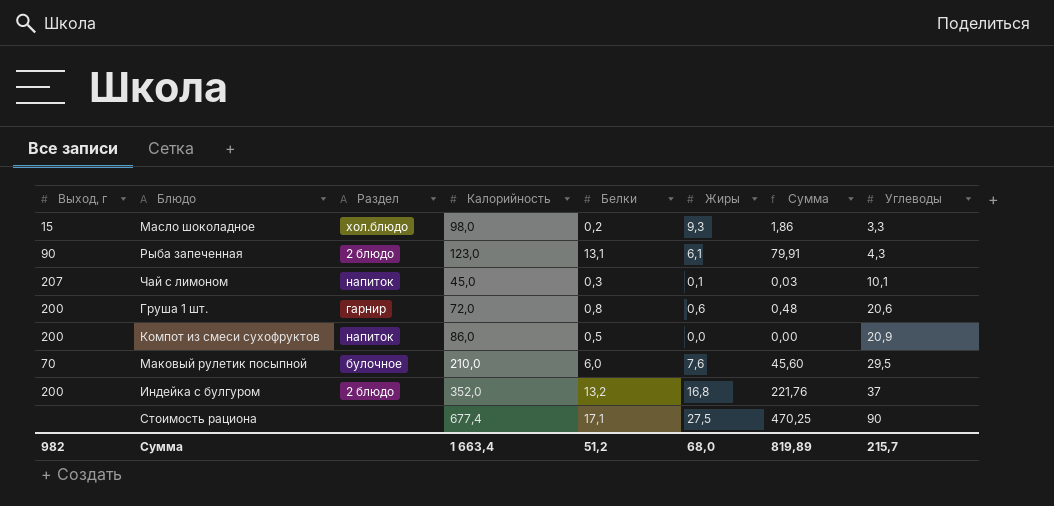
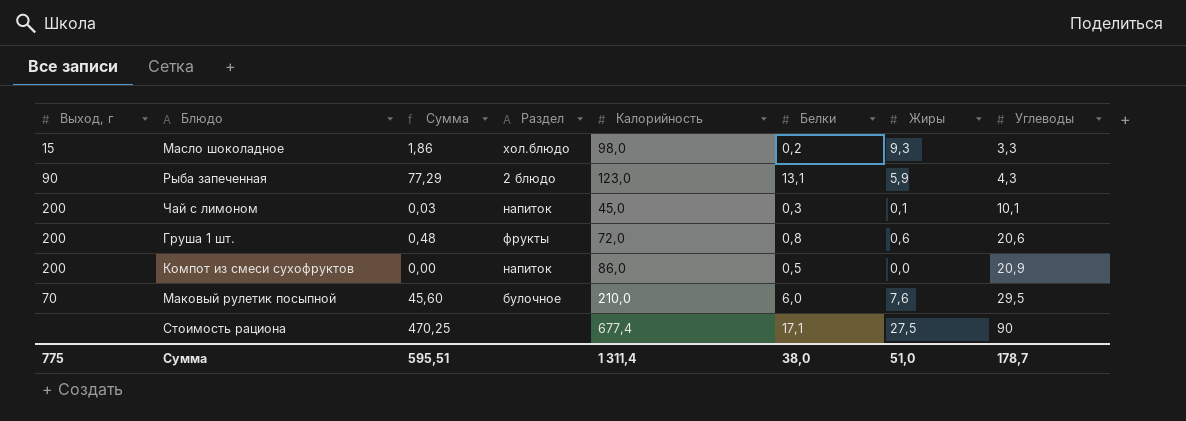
column Сумма | position: 7 -> 3
row Индейка с булгуром: 200 | 2 блюдо | 352,0 | 13,2 | 16,8 | 221,76 | 37 -> none
Рыба запеченная | Сумма: 79,91 -> 77,29
Рыба запеченная | Жиры: 6,1 -> 5,9
Чай с лимоном | Выход, г: 207 -> 200
Груша 1 шт. | Раздел: гарнир -> фрукты
Сумма | Выход, г: 982 -> 775
Сумма | Сумма: 819,89 -> 595,51
Сумма | Калорийность: 1 663,4 -> 1 311,4
Сумма | Белки: 51,2 -> 38,0
Сумма | Жиры: 68,0 -> 51,0
Сумма | Углеводы: 215,7 -> 178,7

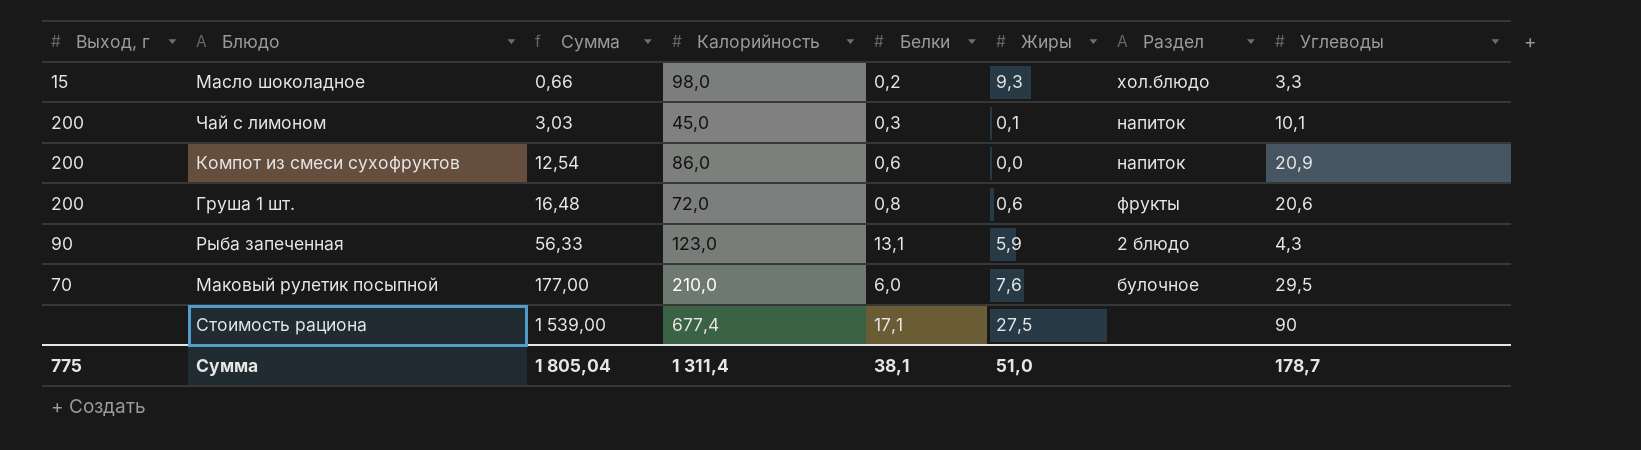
row order: Углеводы ascending -> Сумма ascending
column Сумма | formula: [Белки] * [Жиры] -> [Белки] * [Углеводы]
column Раздел | position: 4 -> 7
Компот из смеси сухофруктов | Белки: 0,5 -> 0,6
Сумма | Сумма: 595,51 -> 1 805,04
Сумма | Белки: 38,0 -> 38,1

